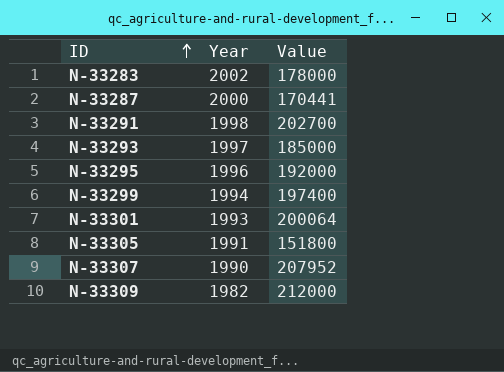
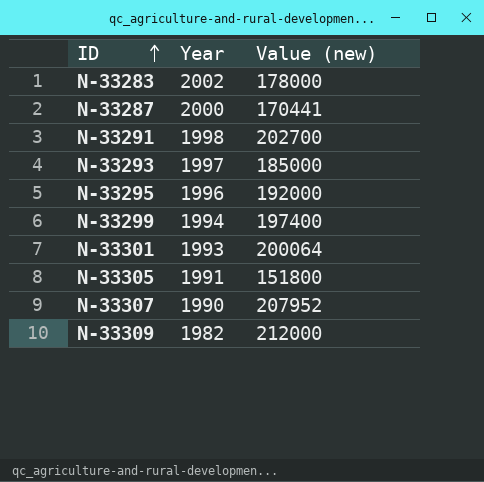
column name: Value -> Value (new)

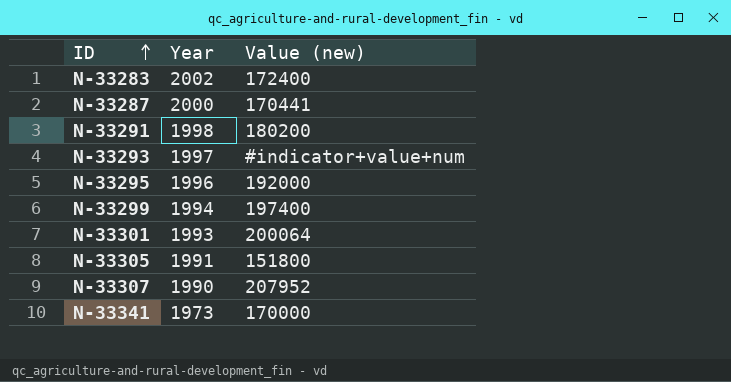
row N-33309: 1982 | 212000 -> none
N-33283 | Value (new): 178000 -> 172400
N-33291 | Value (new): 202700 -> 180200
N-33293 | Value (new): 185000 -> #indicator+value+num
row N-33341: none -> 1973 | 170000

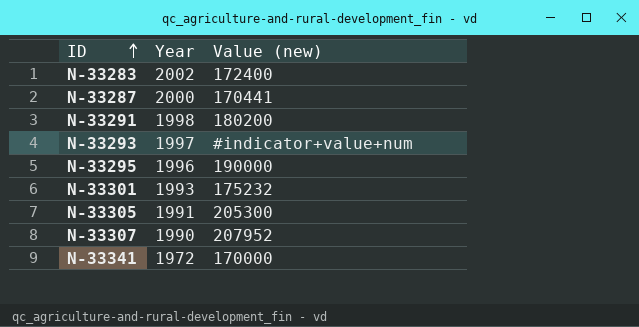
row N-33299: 1994 | 197400 -> none
N-33295 | Value (new): 192000 -> 190000
N-33301 | Value (new): 200064 -> 175232
N-33305 | Value (new): 151800 -> 205300
N-33341 | Year: 1973 -> 1972

